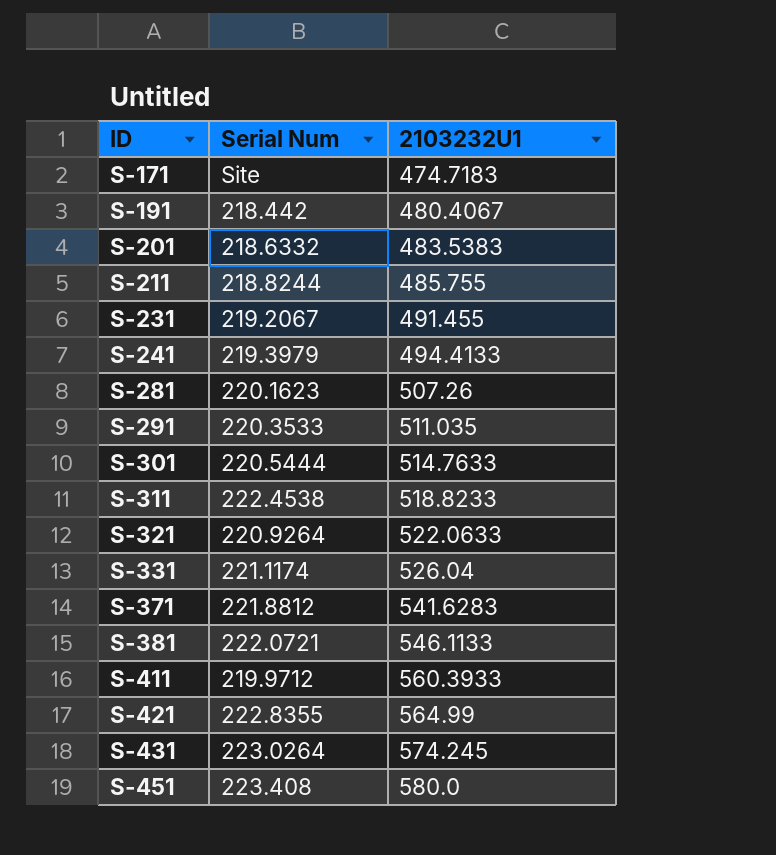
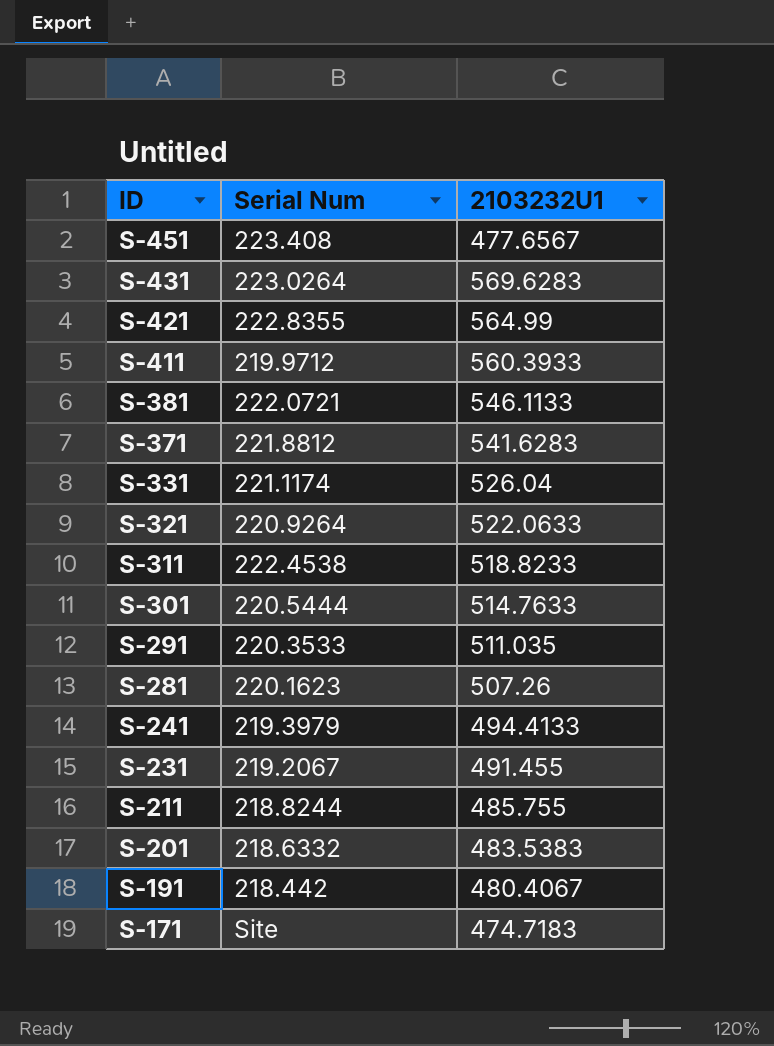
row order: ID ascending -> ID descending
S-451 | 2103232U1: 580.0 -> 477.6567
S-431 | 2103232U1: 574.245 -> 569.6283

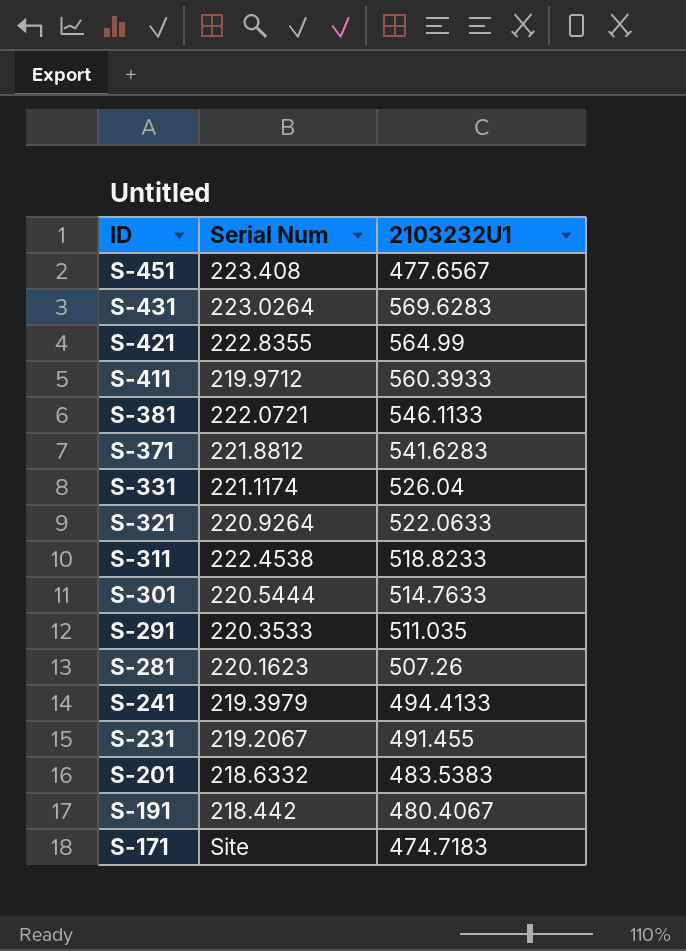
row S-211: 218.8244 | 485.755 -> none

